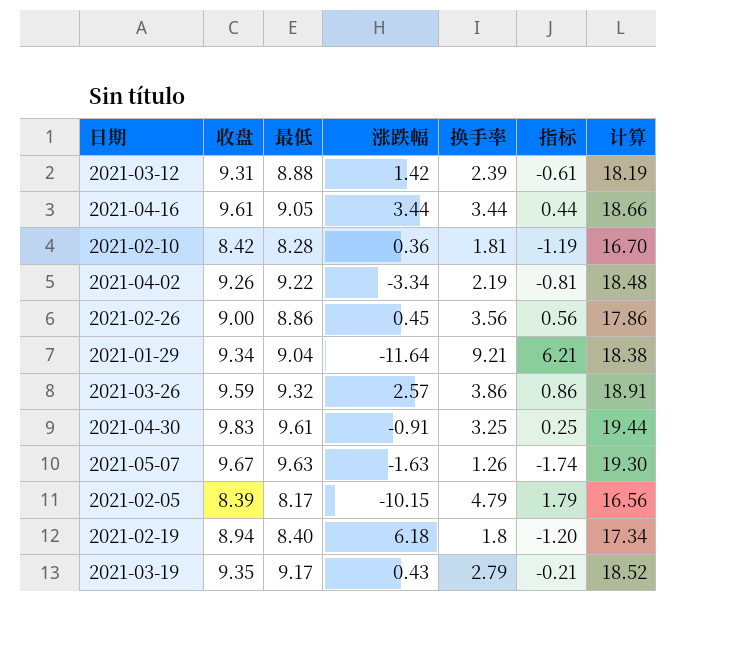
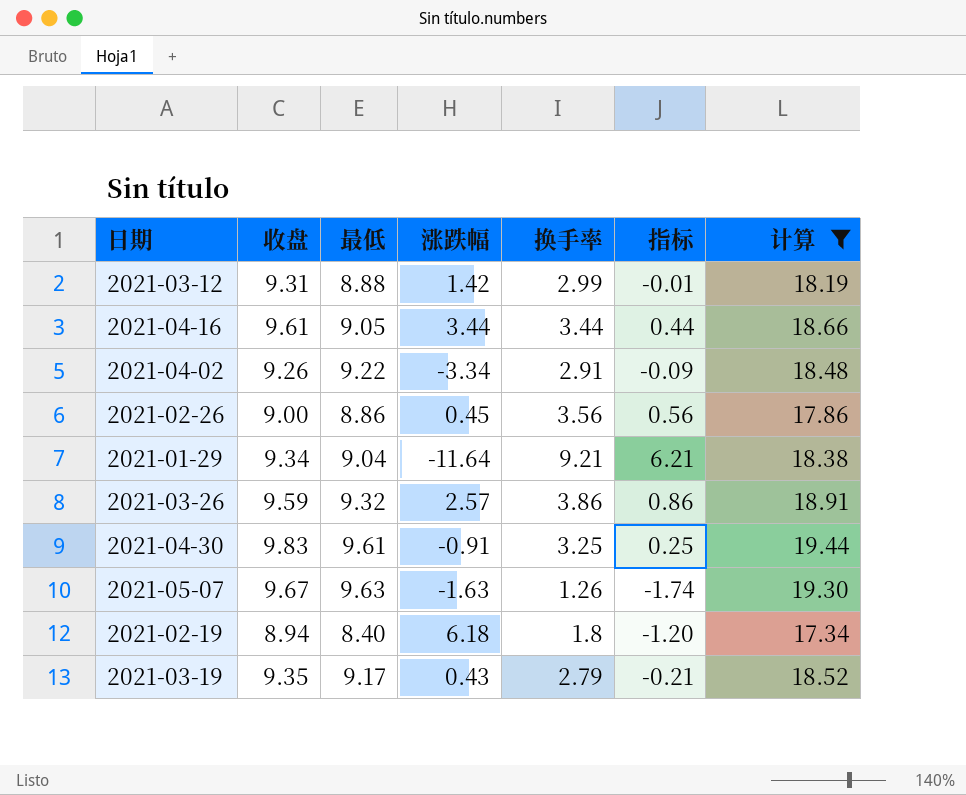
filter: none -> 计算 >= 17.34
2021-03-12 | 换手率: 2.39 -> 2.99
2021-03-12 | 指标: -0.61 -> -0.01
2021-04-02 | 换手率: 2.19 -> 2.91
2021-04-02 | 指标: -0.81 -> -0.09

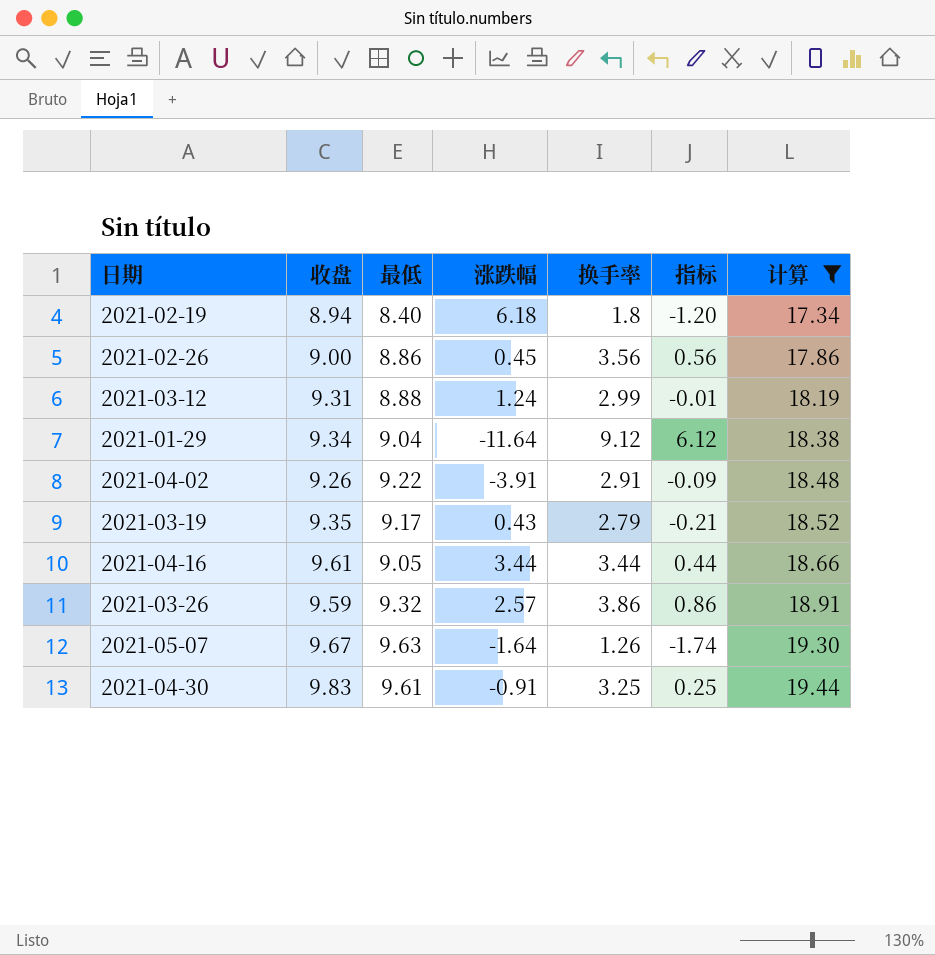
row order: none -> 计算 ascending
2021-03-12 | 涨跌幅: 1.42 -> 1.24
2021-01-29 | 换手率: 9.21 -> 9.12
2021-01-29 | 指标: 6.21 -> 6.12
2021-04-02 | 涨跌幅: -3.34 -> -3.91
2021-05-07 | 涨跌幅: -1.63 -> -1.64

